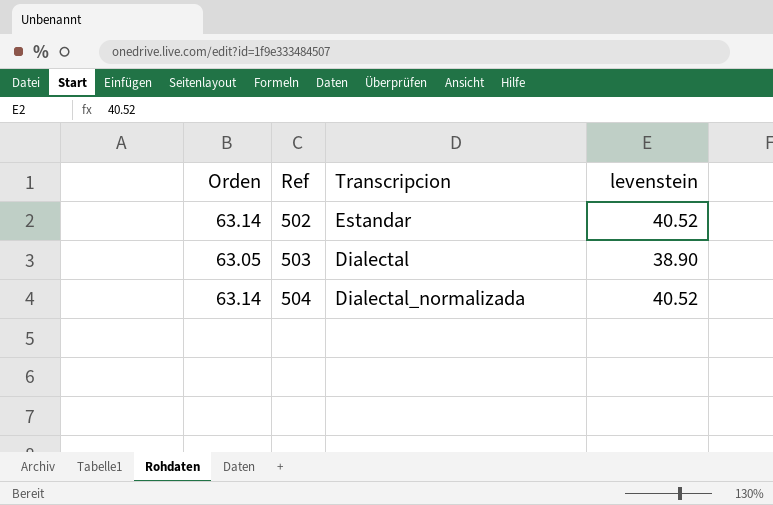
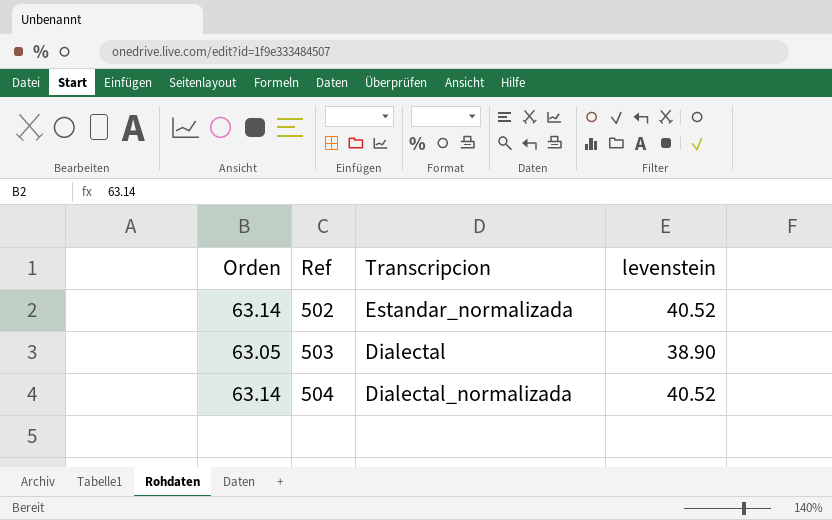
502 | Transcripcion: Estandar -> Estandar_normalizada

